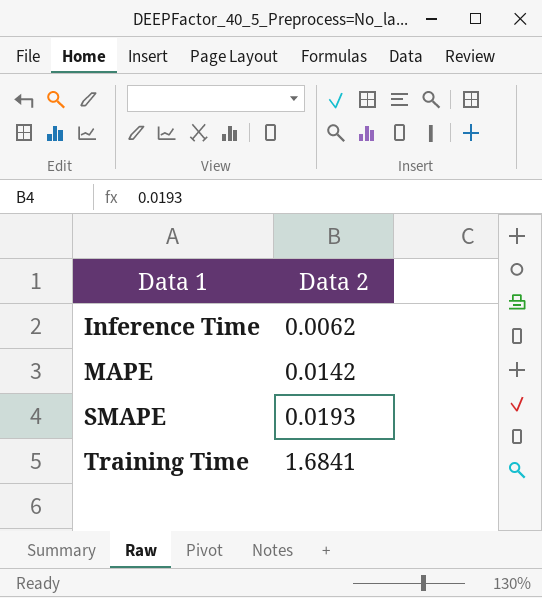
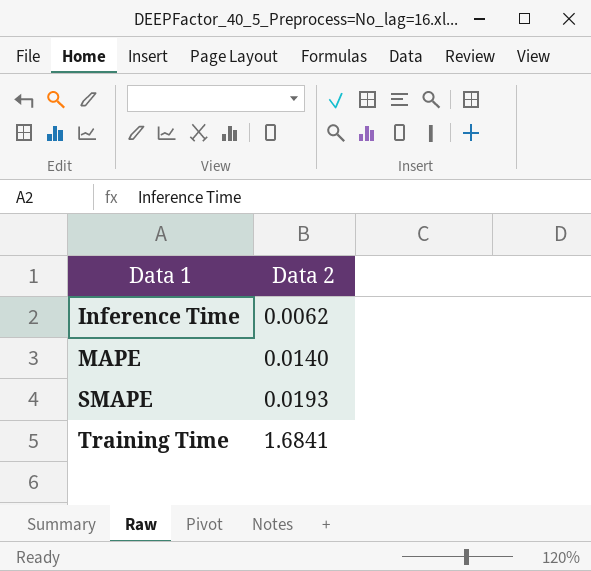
MAPE | Data 2: 0.0142 -> 0.0140

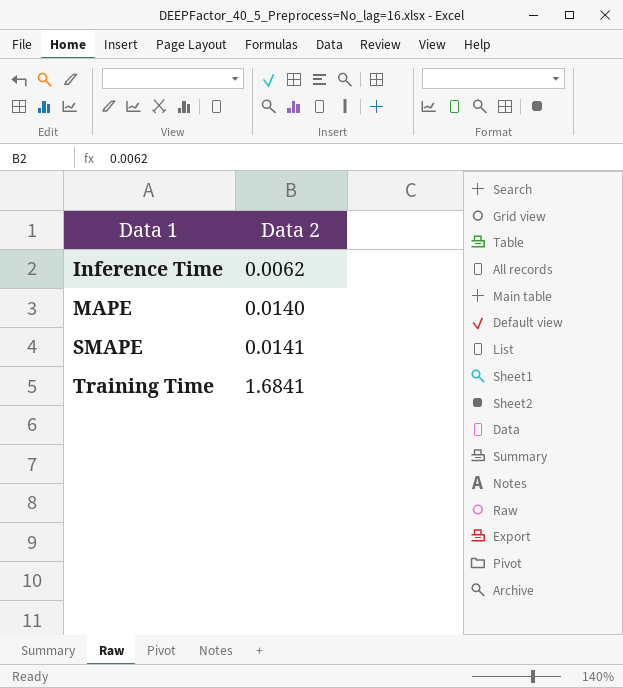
SMAPE | Data 2: 0.0193 -> 0.0141

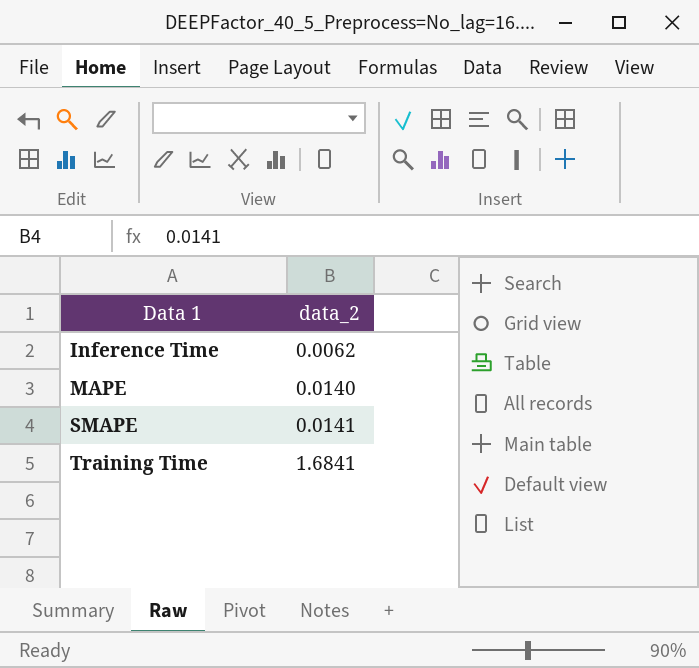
column name: Data 2 -> data_2

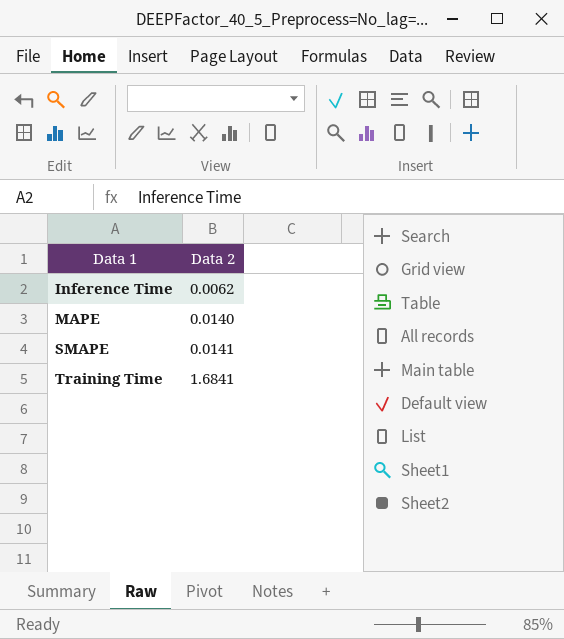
column name: data_2 -> Data 2

